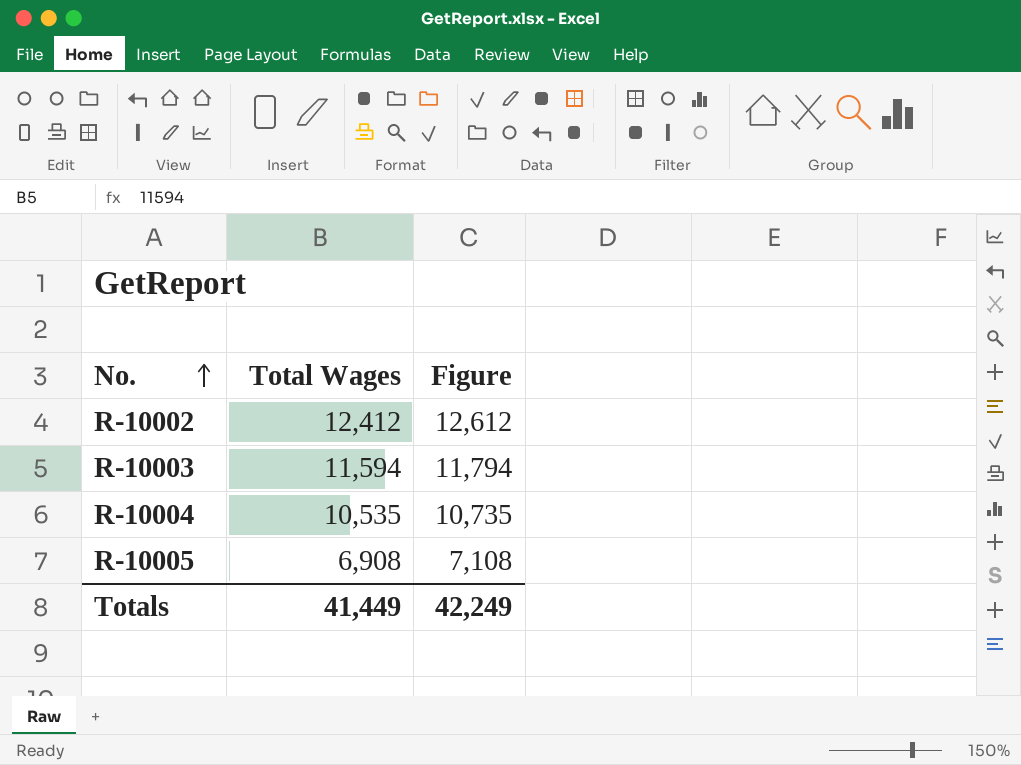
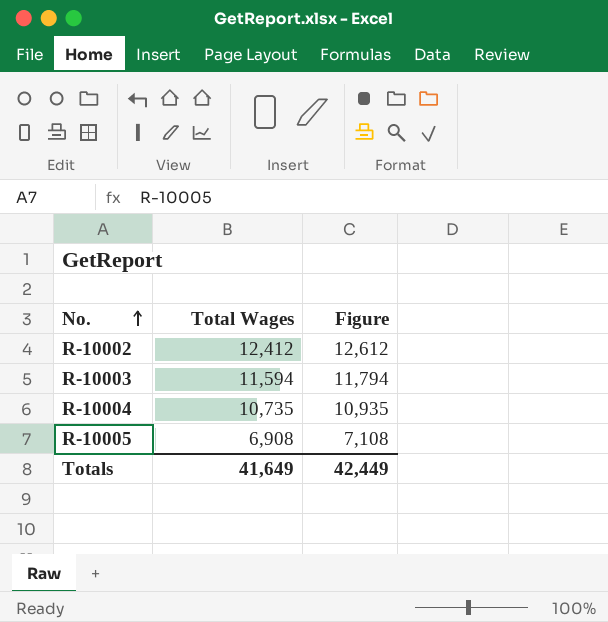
R-10004 | Total Wages: 10,535 -> 10,735
R-10004 | Figure: 10,735 -> 10,935
Totals | Total Wages: 41,449 -> 41,649
Totals | Figure: 42,249 -> 42,449

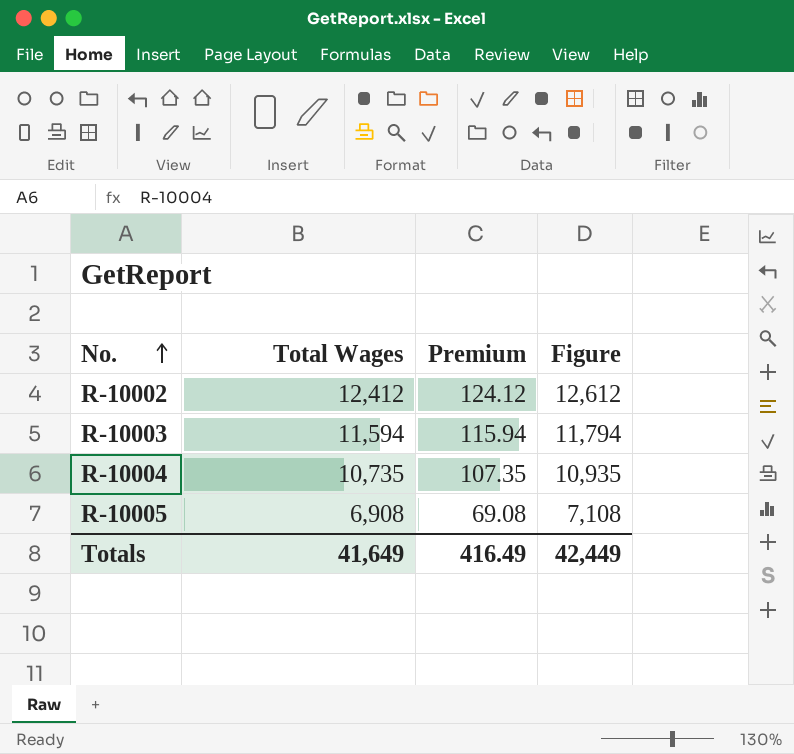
column Premium | formula: none -> [Total Wages] * 0.01

